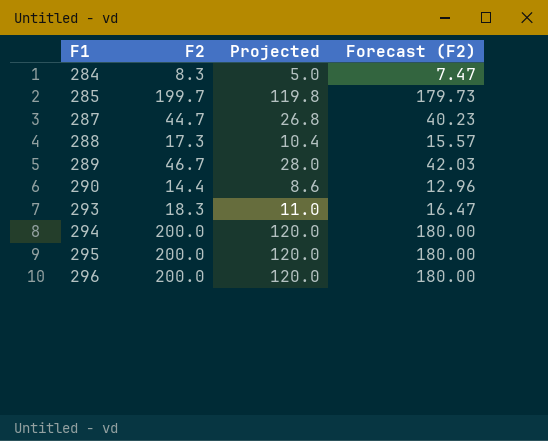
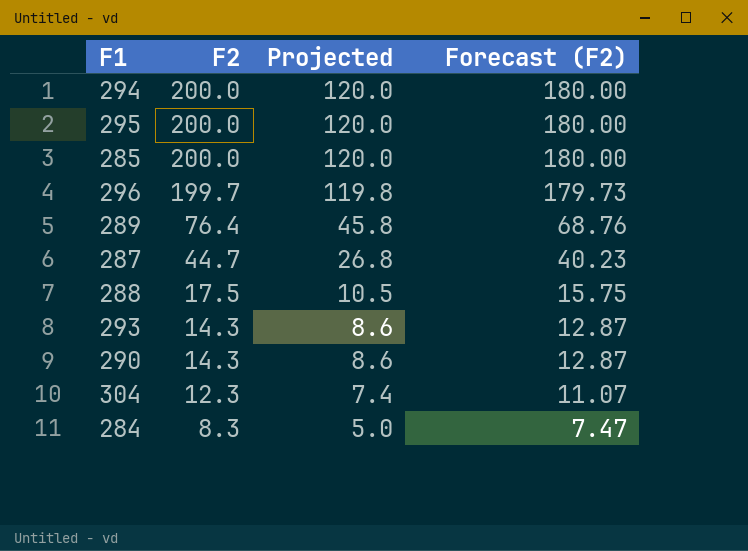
row order: F1 ascending -> F2 descending
285 | F2: 199.7 -> 200.0
285 | Projected: 119.8 -> 120.0
285 | Forecast (F2): 179.73 -> 180.00
296 | F2: 200.0 -> 199.7
296 | Projected: 120.0 -> 119.8
296 | Forecast (F2): 180.00 -> 179.73
289 | F2: 46.7 -> 76.4
289 | Projected: 28.0 -> 45.8
289 | Forecast (F2): 42.03 -> 68.76
288 | F2: 17.3 -> 17.5
288 | Projected: 10.4 -> 10.5
288 | Forecast (F2): 15.57 -> 15.75
293 | F2: 18.3 -> 14.3
293 | Projected: 11.0 -> 8.6
293 | Forecast (F2): 16.47 -> 12.87
290 | F2: 14.4 -> 14.3
290 | Forecast (F2): 12.96 -> 12.87
row 304: none -> 12.3 | 7.4 | 11.07

